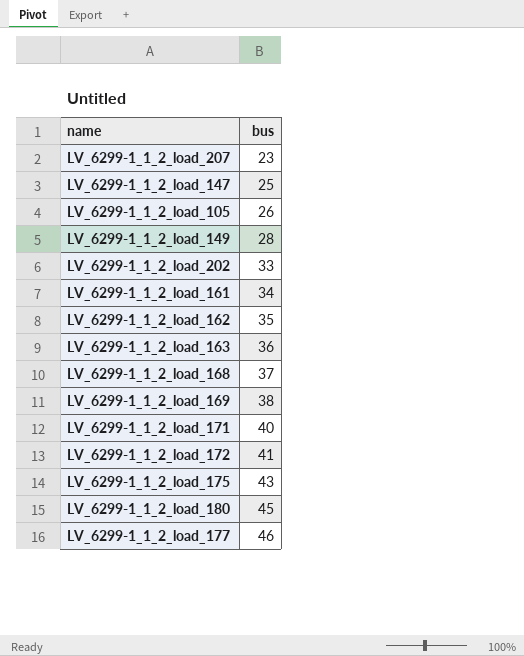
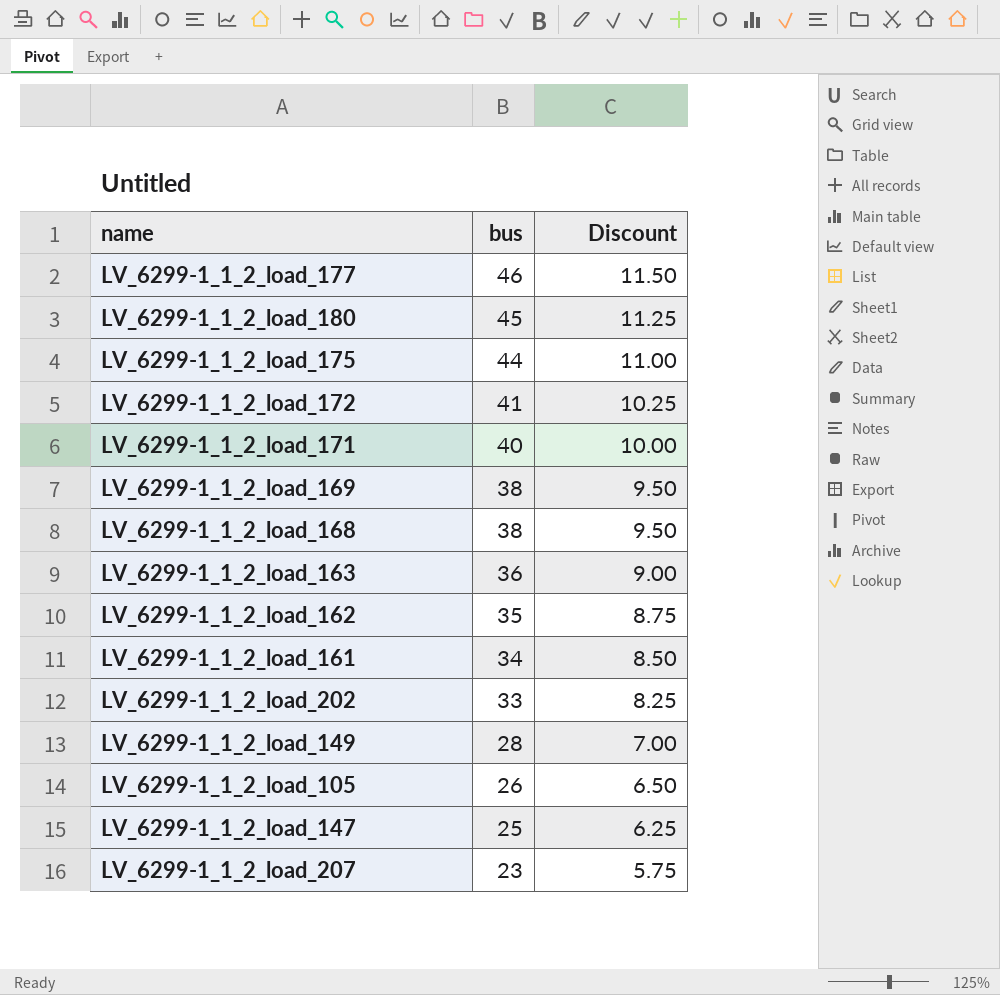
row order: bus ascending -> bus descending
column Discount | formula: none -> [bus] * 0.25
LV_6299-1_1_2_load_175 | bus: 43 -> 44
LV_6299-1_1_2_load_168 | bus: 37 -> 38

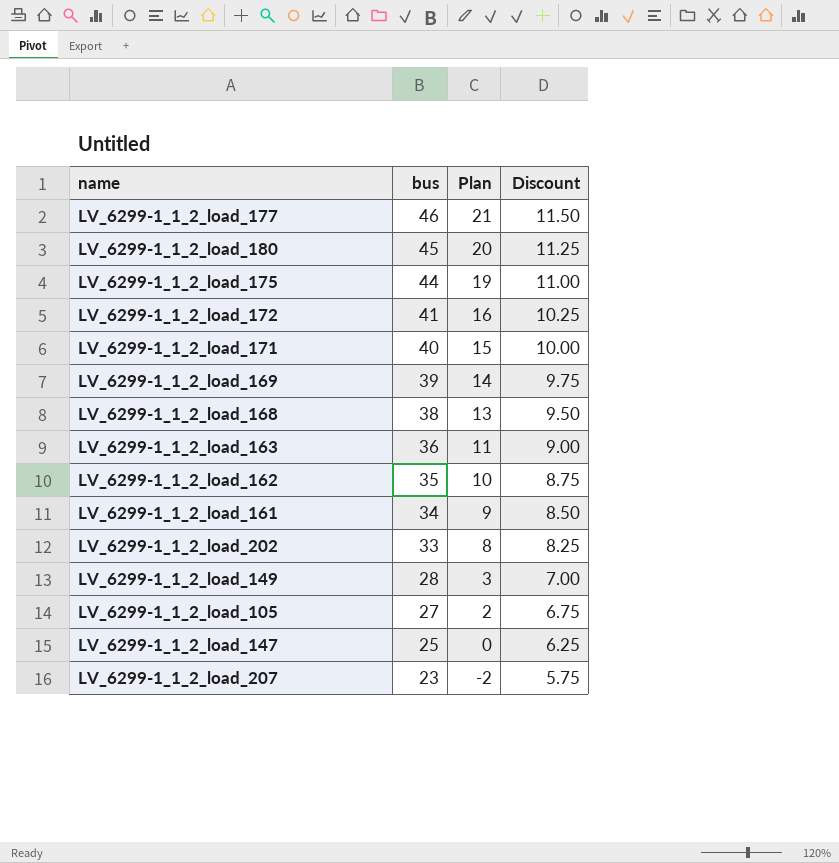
column Plan | formula: none -> [bus] - 25
LV_6299-1_1_2_load_169 | bus: 38 -> 39
LV_6299-1_1_2_load_169 | Discount: 9.50 -> 9.75
LV_6299-1_1_2_load_105 | bus: 26 -> 27
LV_6299-1_1_2_load_105 | Discount: 6.50 -> 6.75

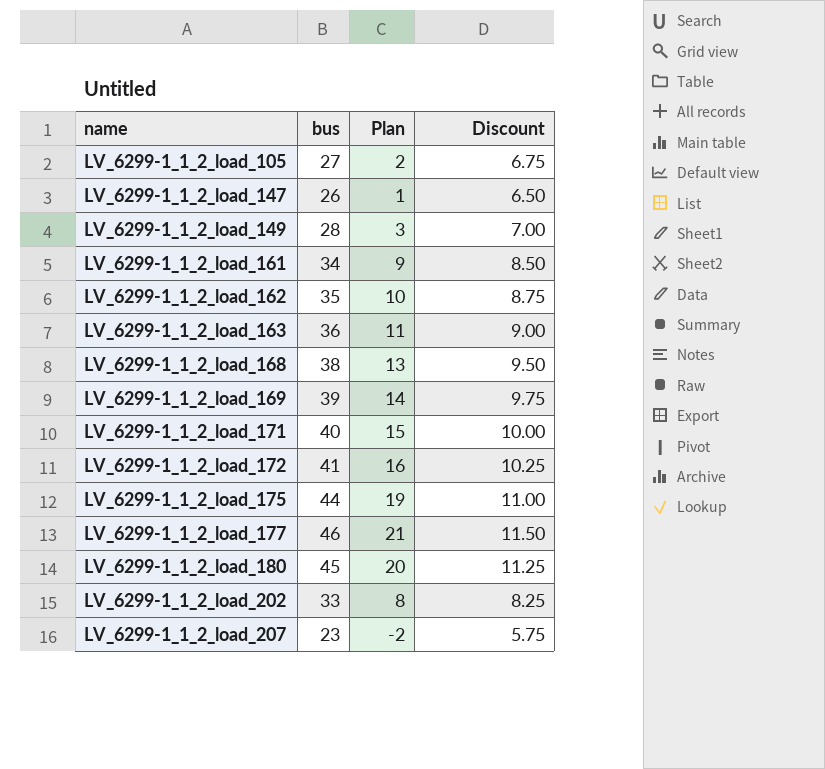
row order: bus descending -> name ascending
LV_6299-1_1_2_load_147 | bus: 25 -> 26
LV_6299-1_1_2_load_147 | Plan: 0 -> 1
LV_6299-1_1_2_load_147 | Discount: 6.25 -> 6.50

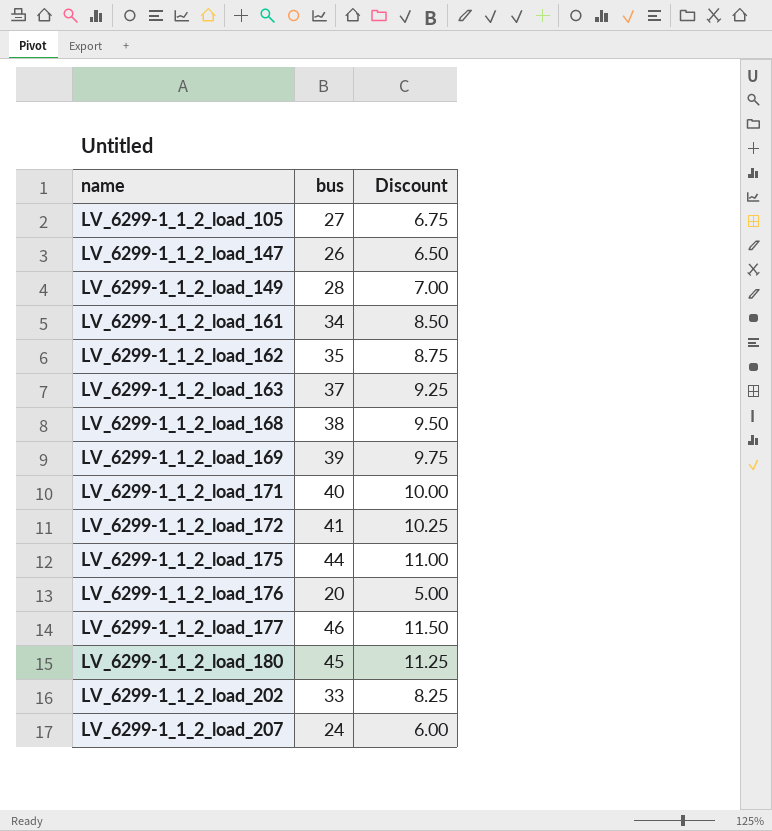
column Plan | formula: [bus] - 25 -> none
LV_6299-1_1_2_load_163 | bus: 36 -> 37
LV_6299-1_1_2_load_163 | Discount: 9.00 -> 9.25
row LV_6299-1_1_2_load_176: none -> 20 | 5.00
LV_6299-1_1_2_load_207 | bus: 23 -> 24
LV_6299-1_1_2_load_207 | Discount: 5.75 -> 6.00

